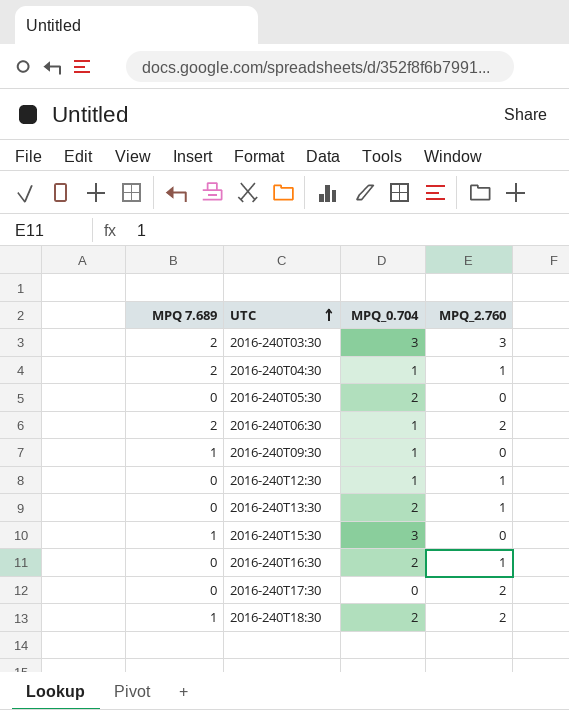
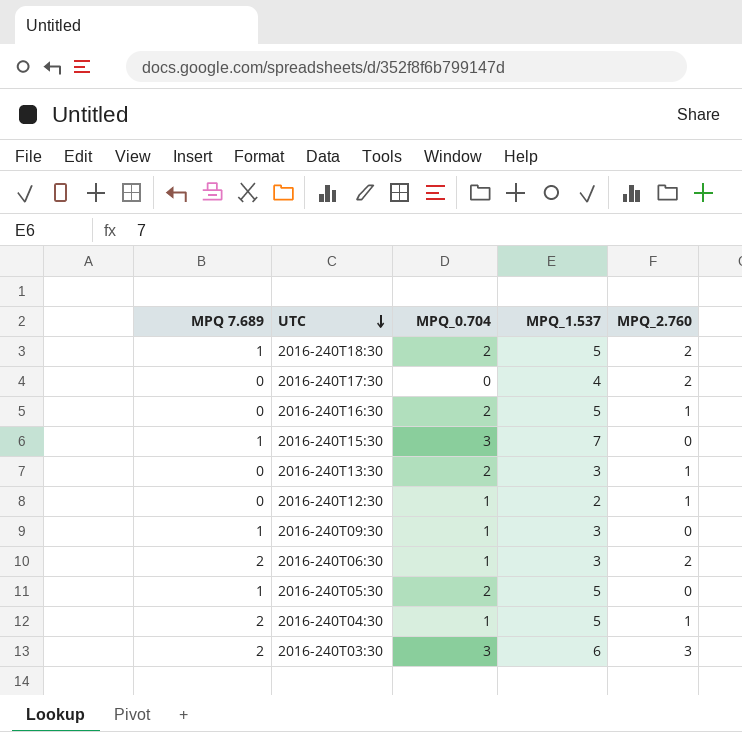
row order: UTC ascending -> UTC descending
column MPQ_1.537 | position: none -> 4
2016-240T05:30 | MPQ 7.689: 0 -> 1

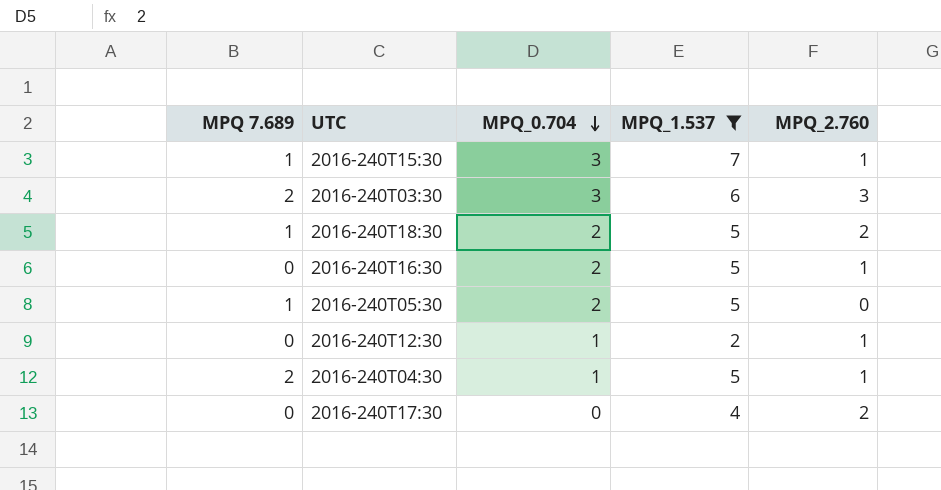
filter: none -> MPQ_1.537 != 3
row order: UTC descending -> MPQ_0.704 descending
2016-240T15:30 | MPQ_2.760: 0 -> 1

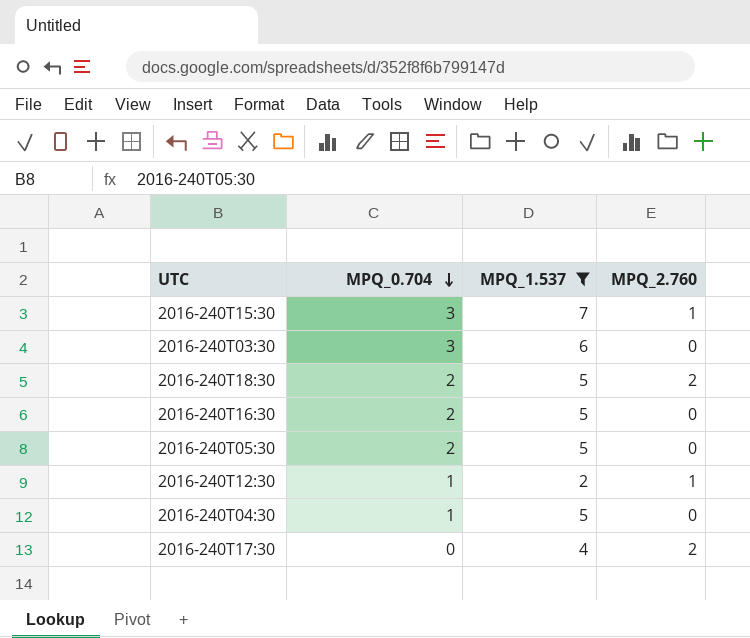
column MPQ 7.689 | position: 1 -> none
2016-240T03:30 | MPQ_2.760: 3 -> 0
2016-240T16:30 | MPQ_2.760: 1 -> 0
2016-240T04:30 | MPQ_2.760: 1 -> 0

